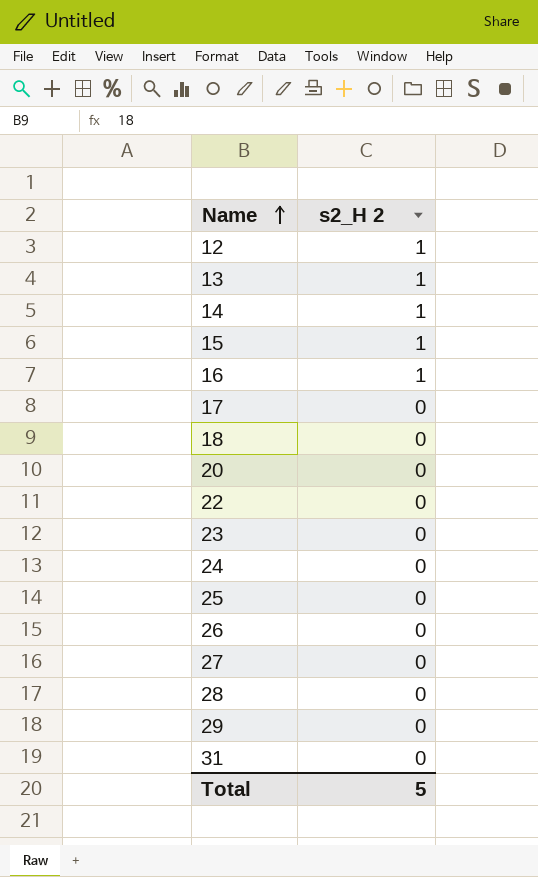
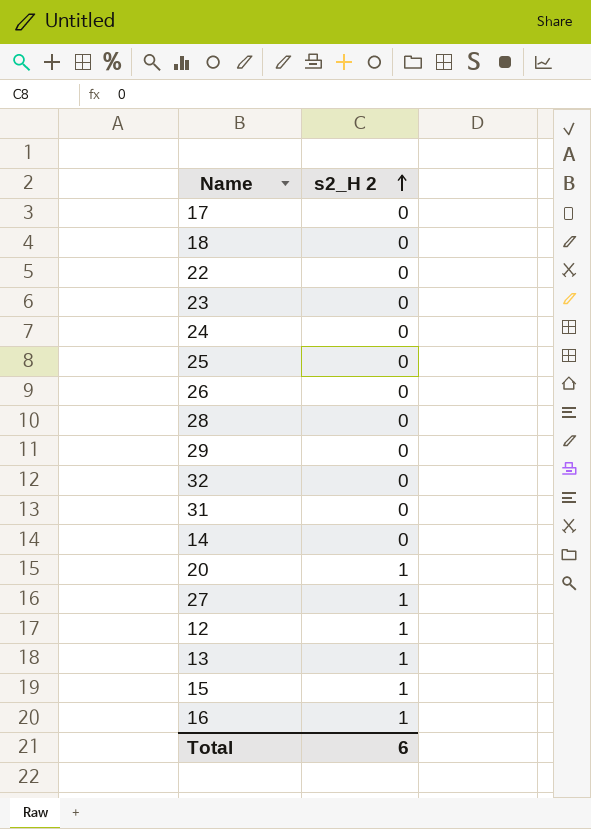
row order: Name ascending -> s2_H 2 ascending
row 32: none -> 0
14 | s2_H 2: 1 -> 0
20 | s2_H 2: 0 -> 1
27 | s2_H 2: 0 -> 1
Total | s2_H 2: 5 -> 6

